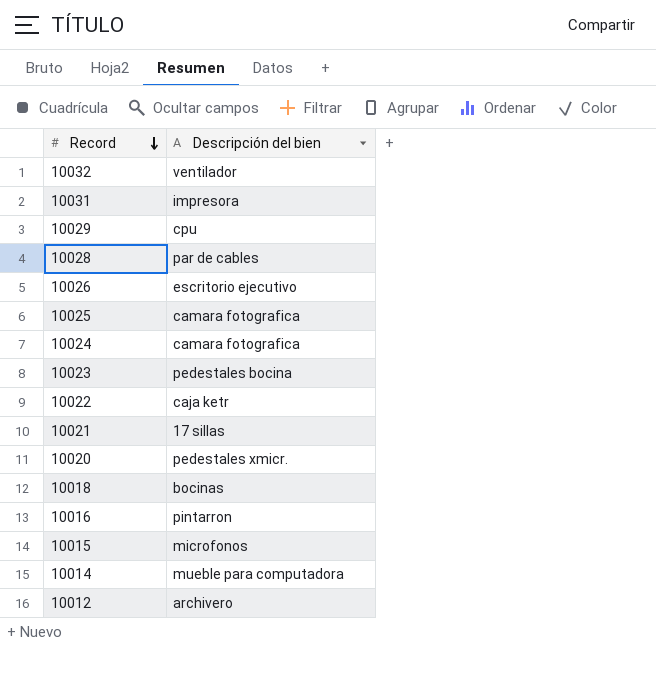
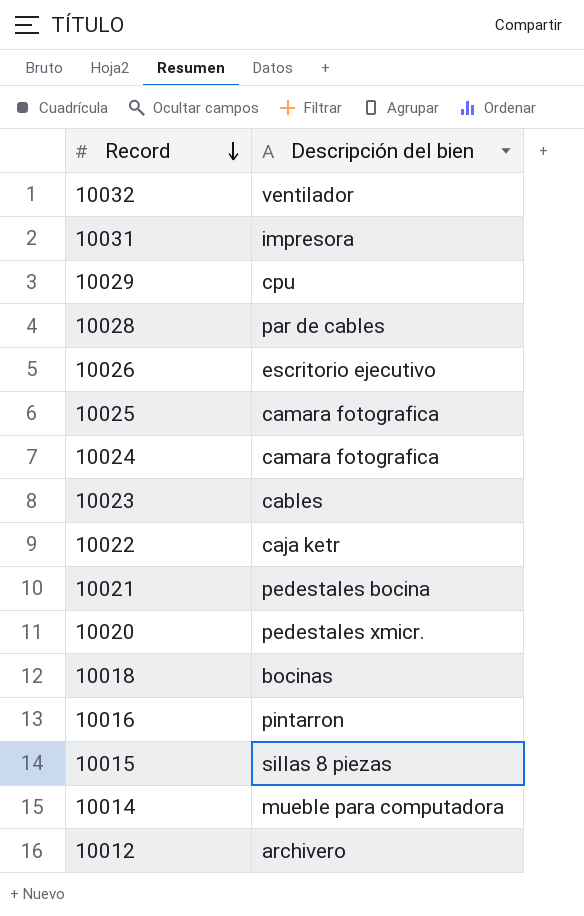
10023 | Descripción del bien: pedestales bocina -> cables
10021 | Descripción del bien: 17 sillas -> pedestales bocina
10015 | Descripción del bien: microfonos -> sillas 8 piezas

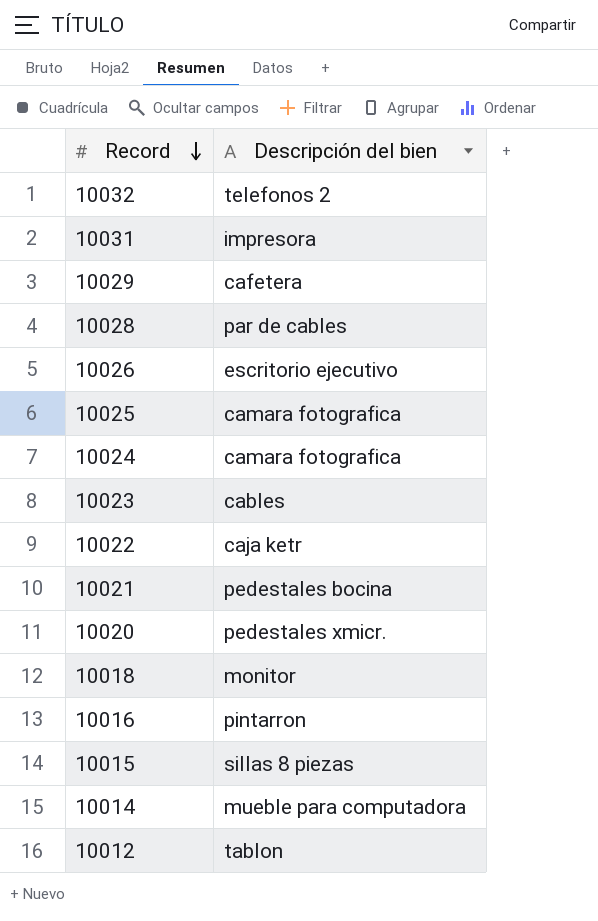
10032 | Descripción del bien: ventilador -> telefonos 2
10029 | Descripción del bien: cpu -> cafetera
10018 | Descripción del bien: bocinas -> monitor
10012 | Descripción del bien: archivero -> tablon

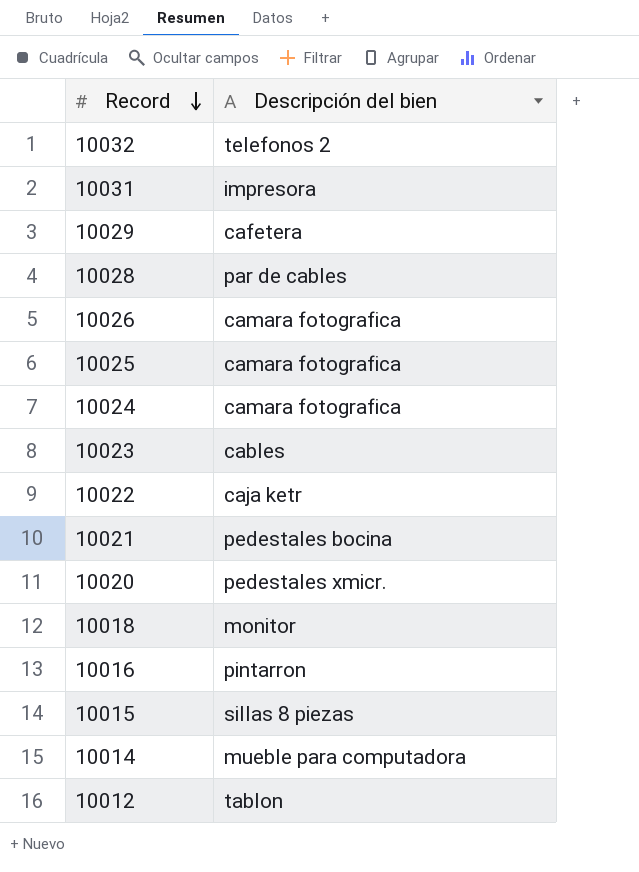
10026 | Descripción del bien: escritorio ejecutivo -> camara fotografica

